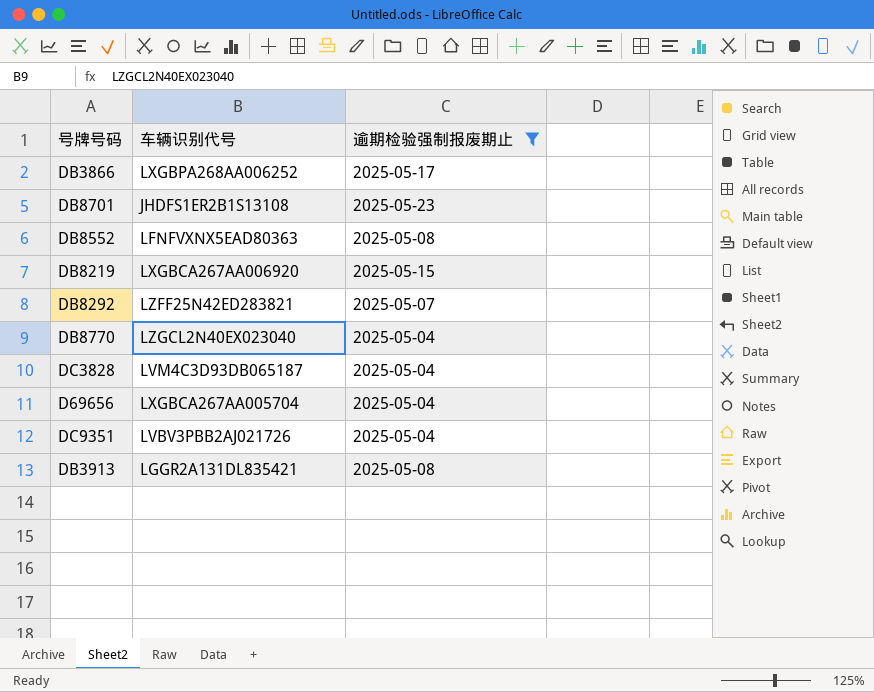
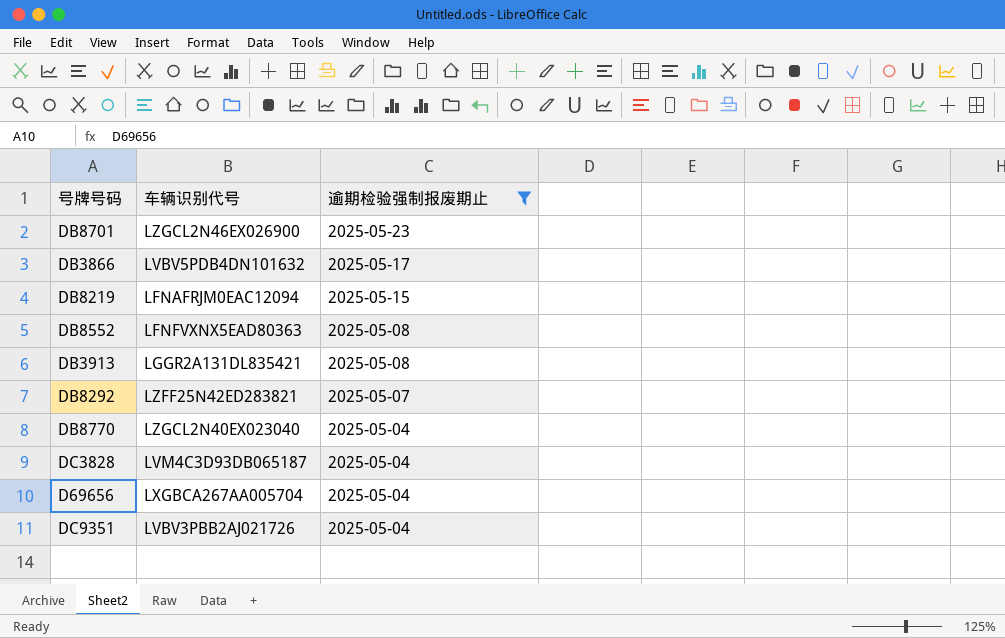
row order: none -> 逾期检验强制报废期止 descending
DB8701 | 车辆识别代号: JHDFS1ER2B1S13108 -> LZGCL2N46EX026900
DB3866 | 车辆识别代号: LXGBPA268AA006252 -> LVBV5PDB4DN101632
DB8219 | 车辆识别代号: LXGBCA267AA006920 -> LFNAFRJM0EAC12094

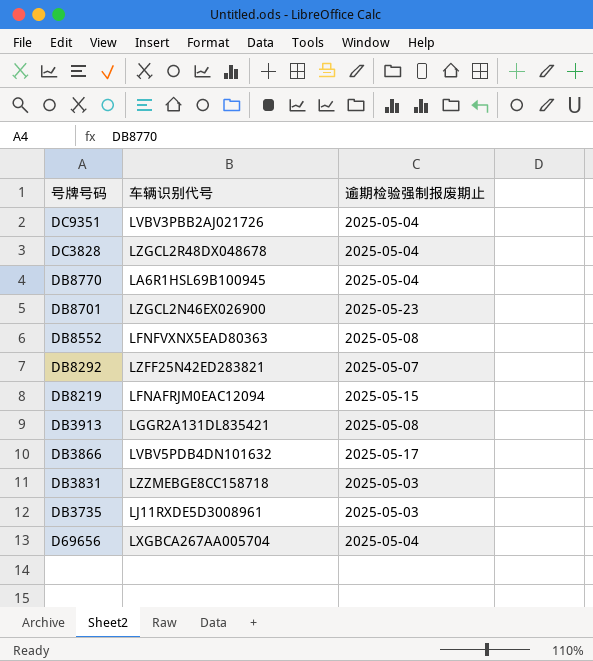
filter: 逾期检验强制报废期止 != 2025-05-03 -> none
row order: 逾期检验强制报废期止 descending -> 号牌号码 descending
DC3828 | 车辆识别代号: LVM4C3D93DB065187 -> LZGCL2R48DX048678
DB8770 | 车辆识别代号: LZGCL2N40EX023040 -> LA6R1HSL69B100945

